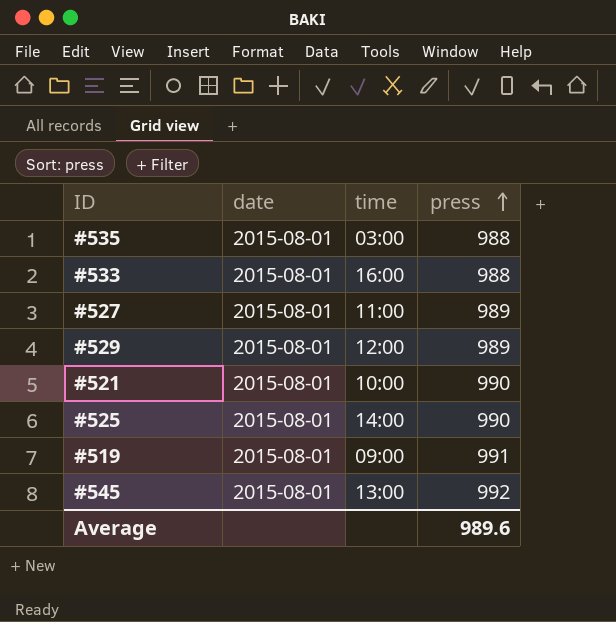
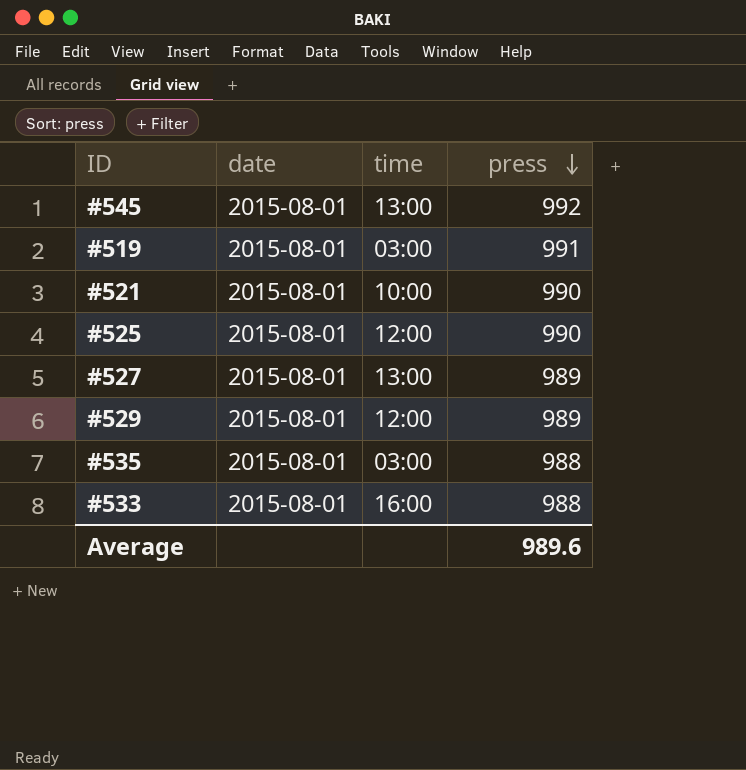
row order: press ascending -> press descending
#519 | time: 09:00 -> 03:00
#525 | time: 14:00 -> 12:00
#527 | time: 11:00 -> 13:00

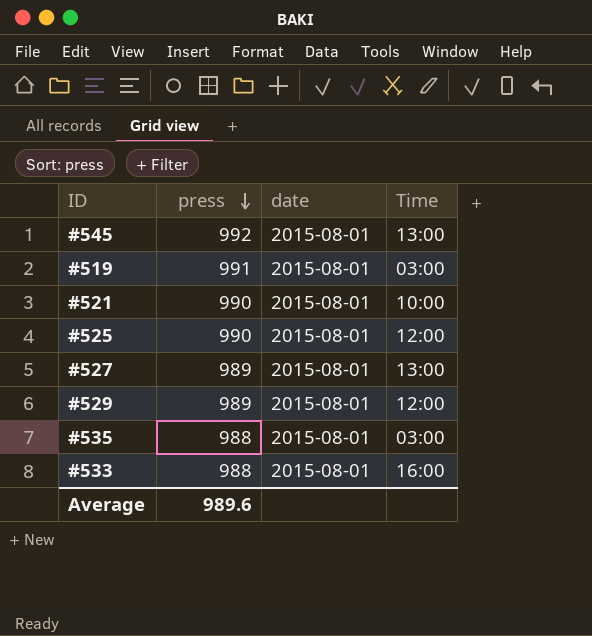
column press | position: 4 -> 2
column name: time -> Time

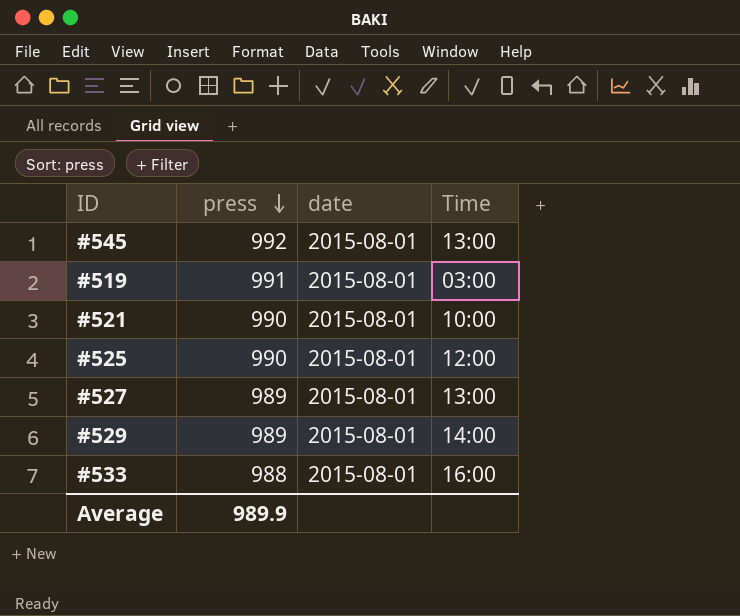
row #535: 988 | 2015-08-01 | 03:00 -> none
#529 | Time: 12:00 -> 14:00
Average | press: 989.6 -> 989.9

